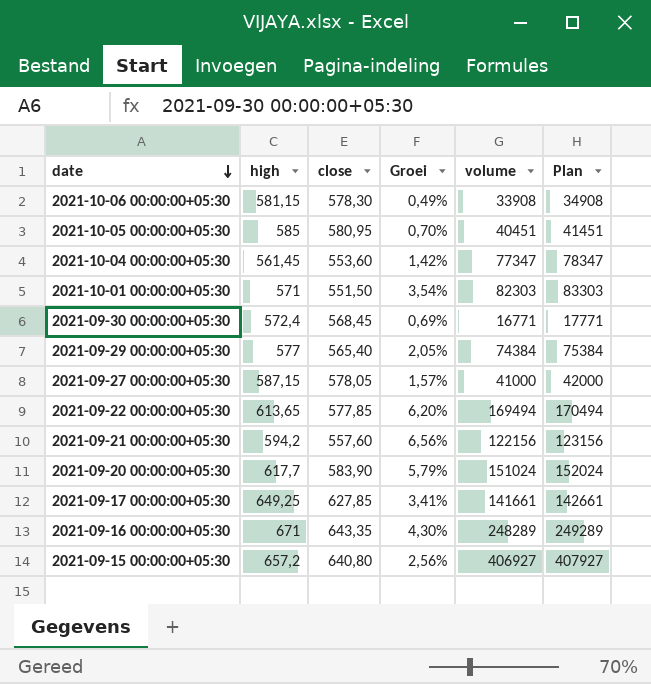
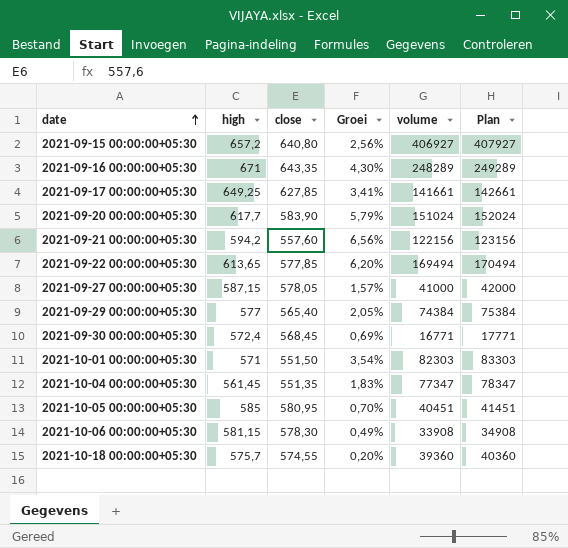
row order: date descending -> date ascending
2021-10-04 00:00:00+05:30 | close: 553,60 -> 551,35
2021-10-04 00:00:00+05:30 | Groei: 1,42% -> 1,83%
row 2021-10-18 00:00:00+05:30: none -> 575,7 | 574,55 | 0,20% | 39360 | 40360

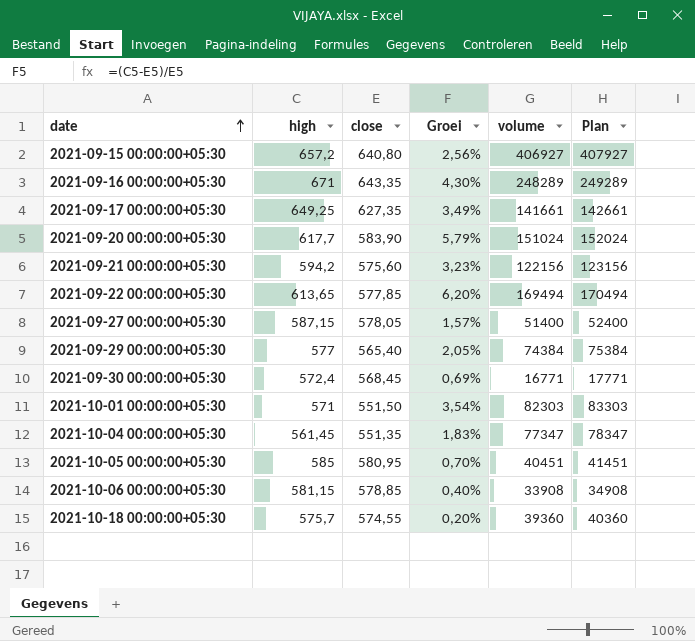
2021-09-17 00:00:00+05:30 | close: 627,85 -> 627,35
2021-09-17 00:00:00+05:30 | Groei: 3,41% -> 3,49%
2021-09-21 00:00:00+05:30 | close: 557,60 -> 575,60
2021-09-21 00:00:00+05:30 | Groei: 6,56% -> 3,23%
2021-09-27 00:00:00+05:30 | volume: 41000 -> 51400
2021-09-27 00:00:00+05:30 | Plan: 42000 -> 52400
2021-10-06 00:00:00+05:30 | close: 578,30 -> 578,85
2021-10-06 00:00:00+05:30 | Groei: 0,49% -> 0,40%

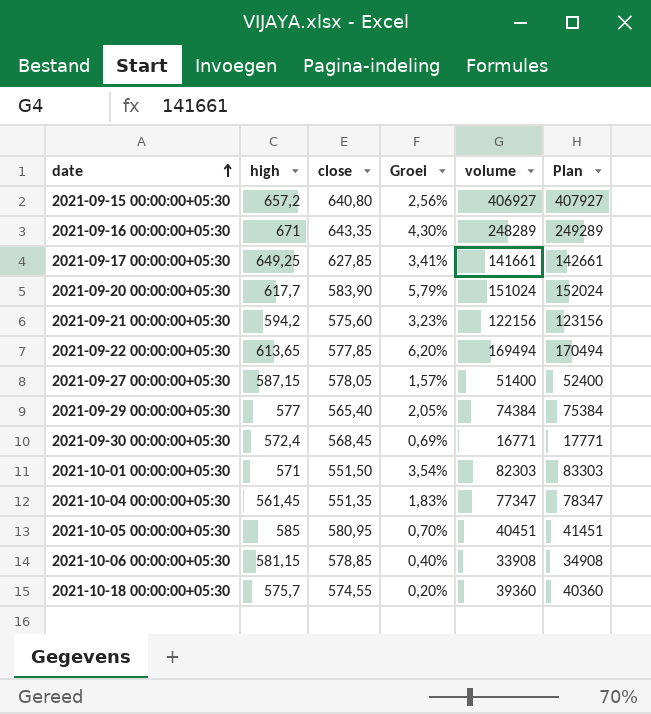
2021-09-17 00:00:00+05:30 | close: 627,35 -> 627,85
2021-09-17 00:00:00+05:30 | Groei: 3,49% -> 3,41%

